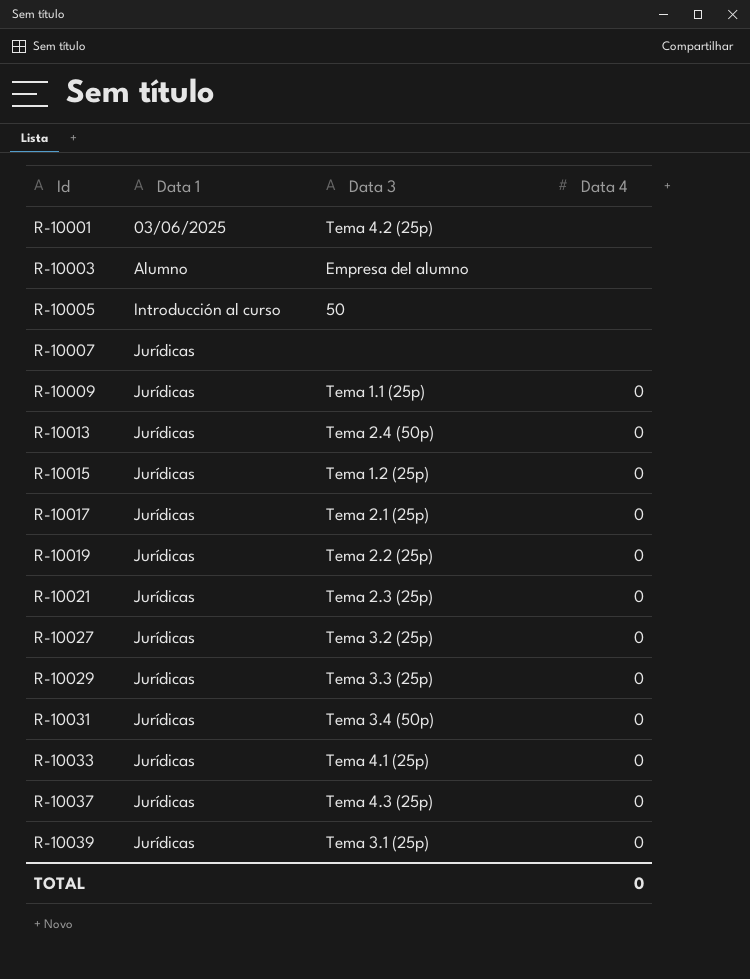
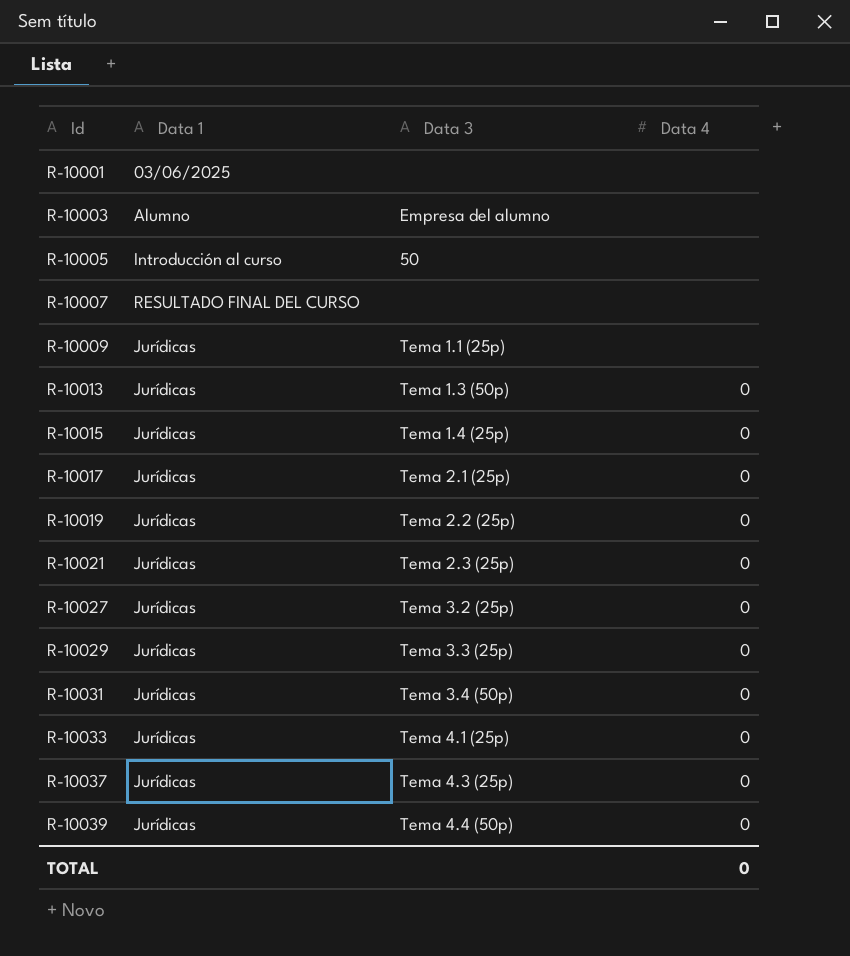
R-10001 | Data 3: Tema 4.2 (25p) -> none
R-10007 | Data 1: Jurídicas -> RESULTADO FINAL DEL CURSO
R-10009 | Data 4: 0 -> none
R-10013 | Data 3: Tema 2.4 (50p) -> Tema 1.3 (50p)
R-10015 | Data 3: Tema 1.2 (25p) -> Tema 1.4 (25p)
R-10039 | Data 3: Tema 3.1 (25p) -> Tema 4.4 (50p)

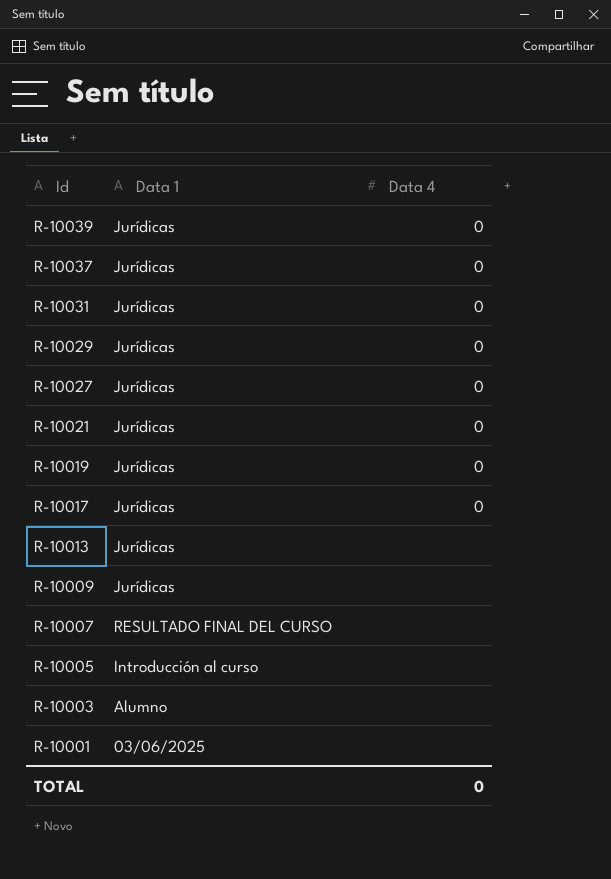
row order: Id ascending -> Id descending
column Data 3 | position: 3 -> none
row R-10015: Jurídicas | Tema 1.4 (25p) | 0 -> none
row R-10033: Jurídicas | Tema 4.1 (25p) | 0 -> none
R-10013 | Data 4: 0 -> none

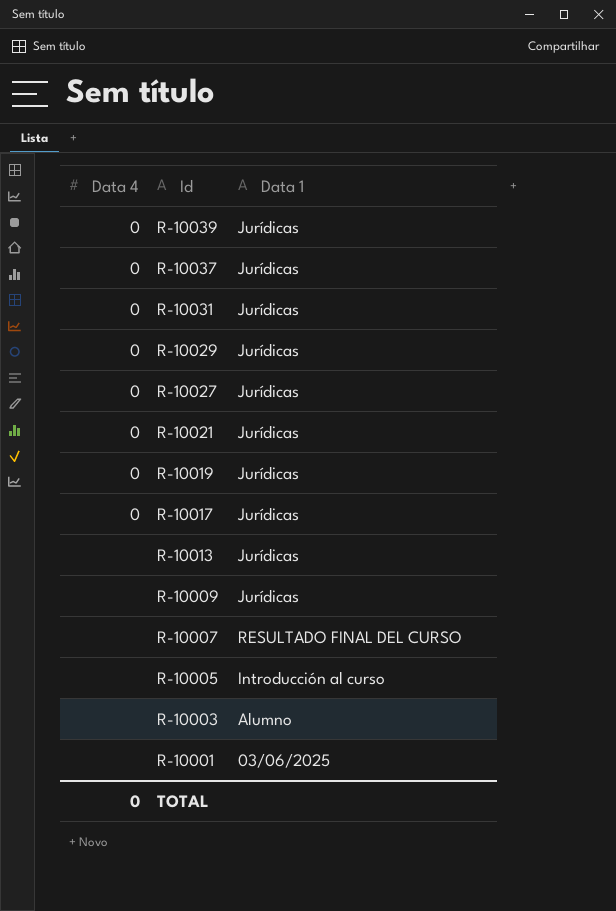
column Data 4 | position: 3 -> 1

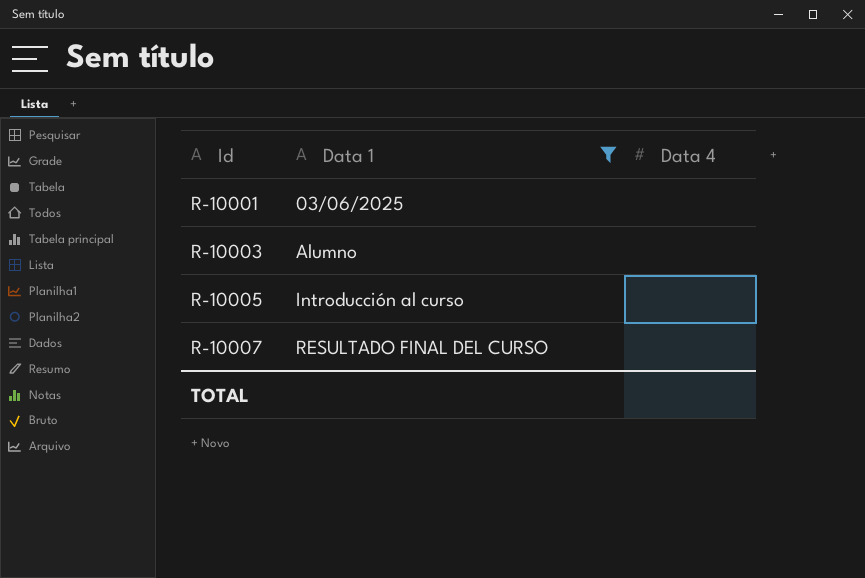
filter: none -> Data 1 != Jurídicas
row order: Id descending -> Id ascending
column Data 4 | position: 1 -> 3
TOTAL | Data 4: 0 -> none

